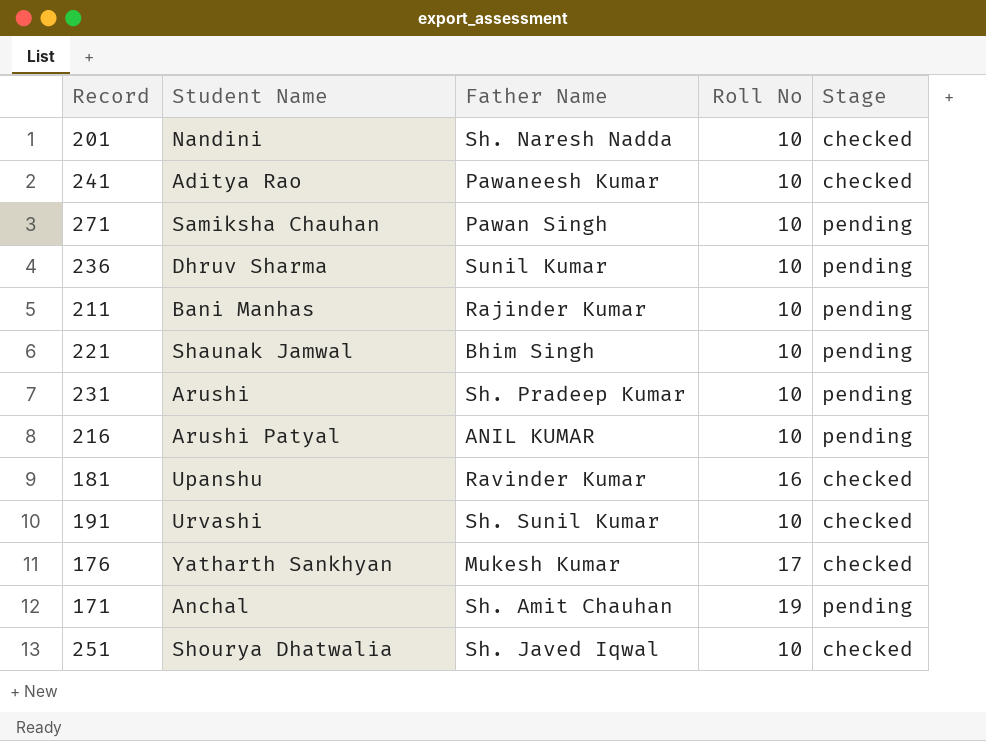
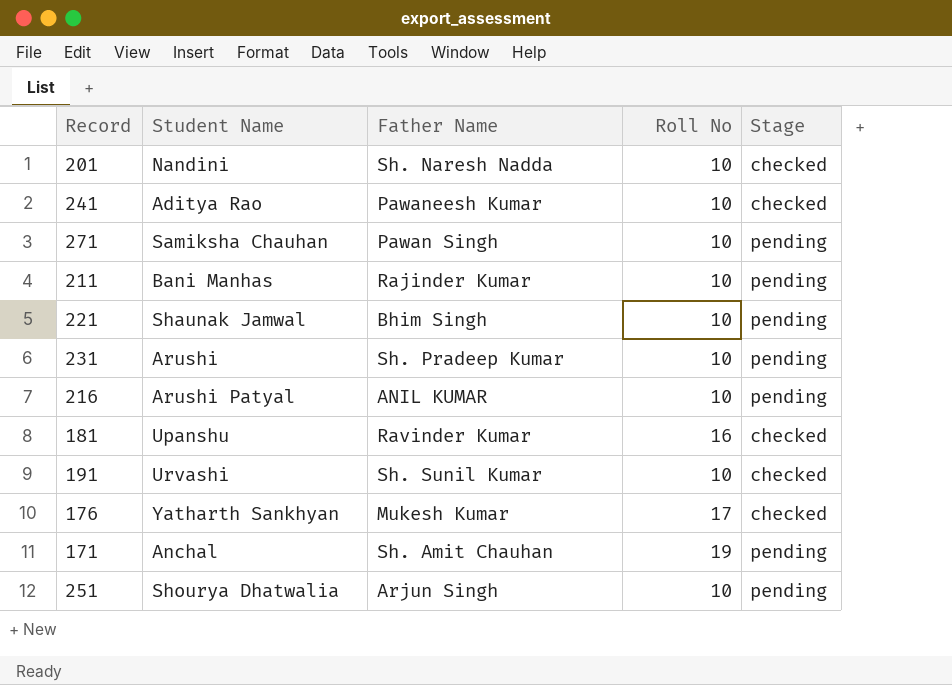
row 236: Dhruv Sharma | Sunil Kumar | 10 | pending -> none
251 | Father Name: Sh. Javed Iqwal -> Arjun Singh
251 | Stage: checked -> pending

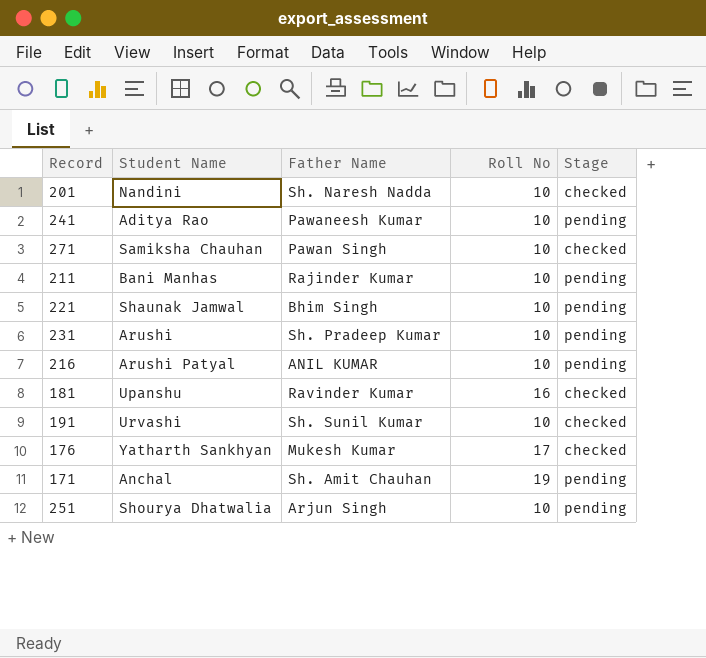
241 | Stage: checked -> pending
271 | Stage: pending -> checked

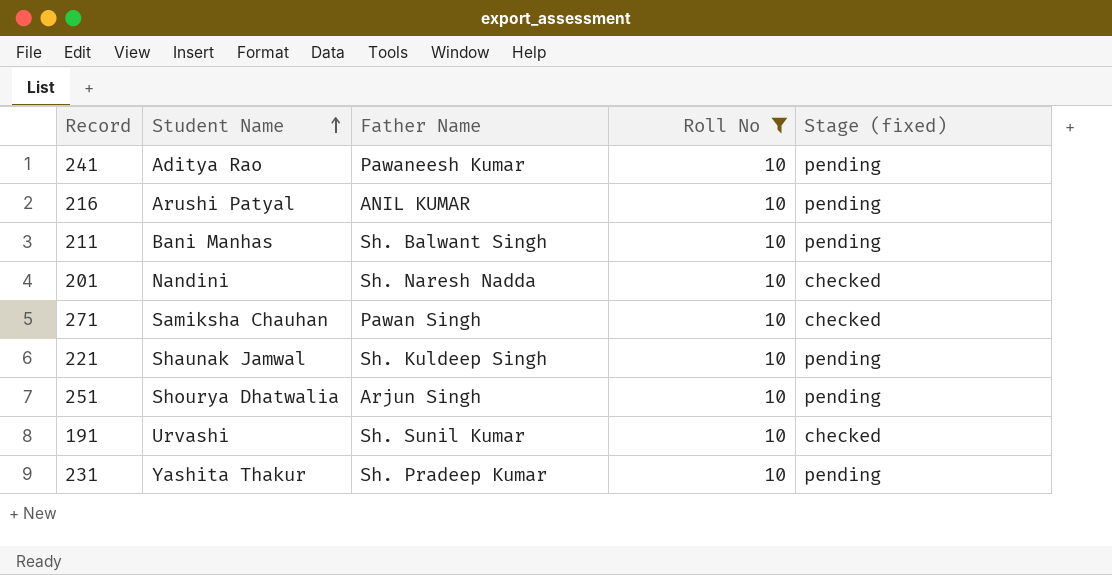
filter: none -> Roll No = 10
row order: none -> Student Name ascending
column name: Stage -> Stage (fixed)
211 | Father Name: Rajinder Kumar -> Sh. Balwant Singh
221 | Father Name: Bhim Singh -> Sh. Kuldeep Singh
231 | Student Name: Arushi -> Yashita Thakur

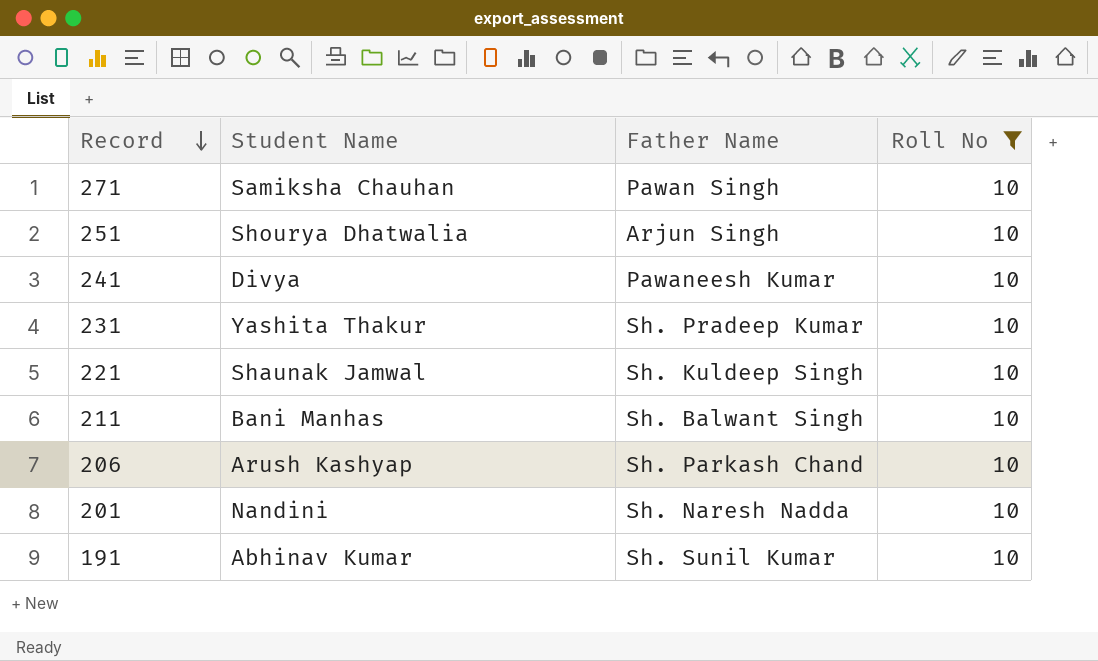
row order: Student Name ascending -> Record descending
column Stage (fixed) | position: 5 -> none
row 216: Arushi Patyal | ANIL KUMAR | 10 | pending -> none
241 | Student Name: Aditya Rao -> Divya
row 206: none -> Arush Kashyap | Sh. Parkash Chand | 10
191 | Student Name: Urvashi -> Abhinav Kumar

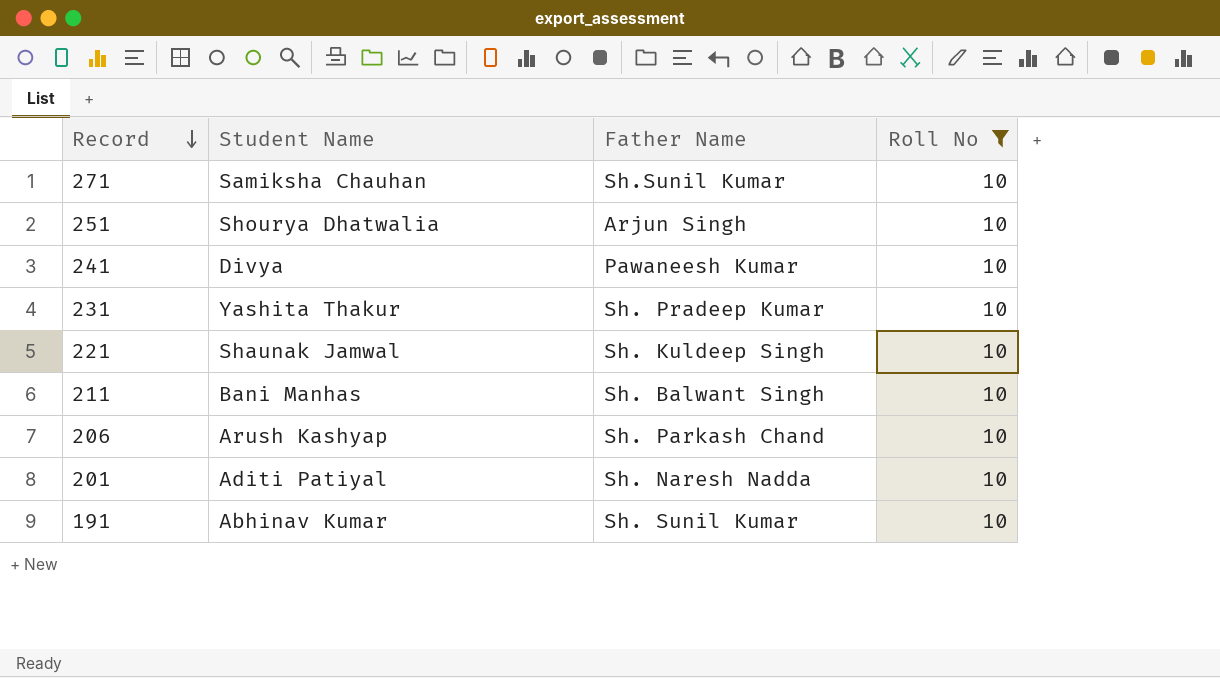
271 | Father Name: Pawan Singh -> Sh.Sunil Kumar
201 | Student Name: Nandini -> Aditi Patiyal

